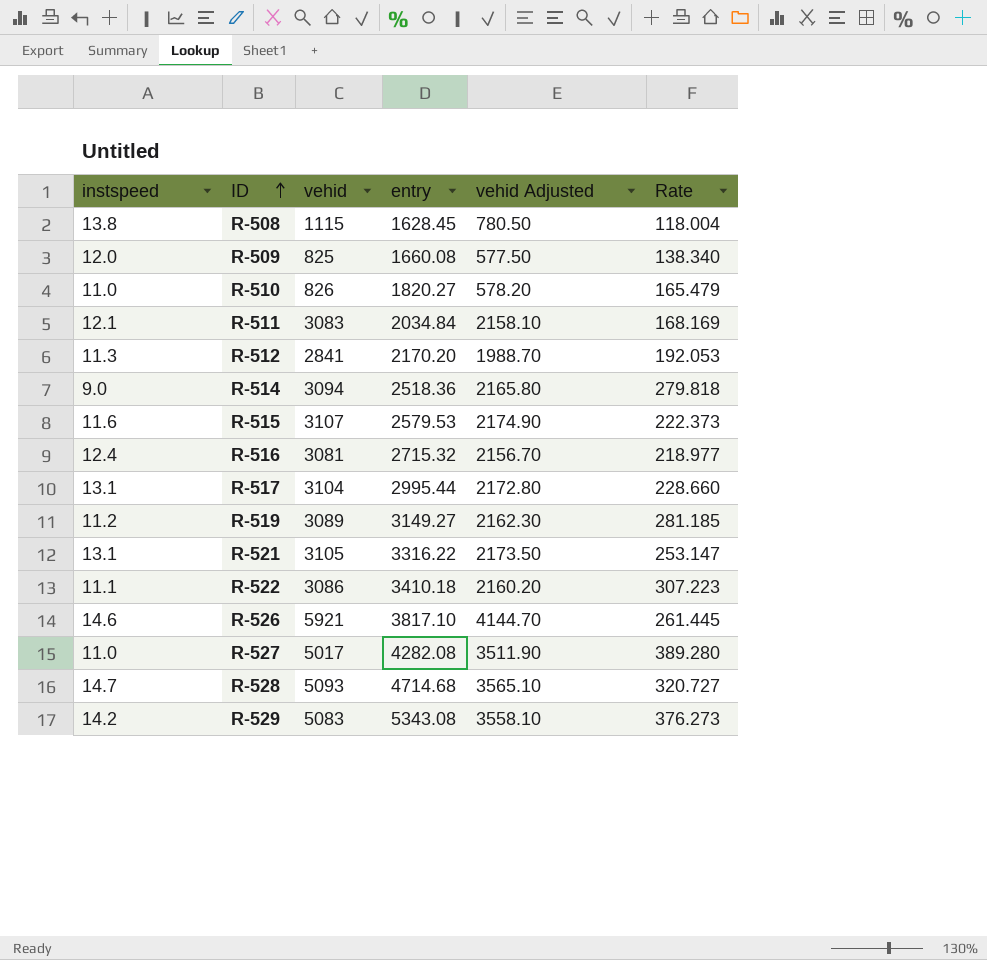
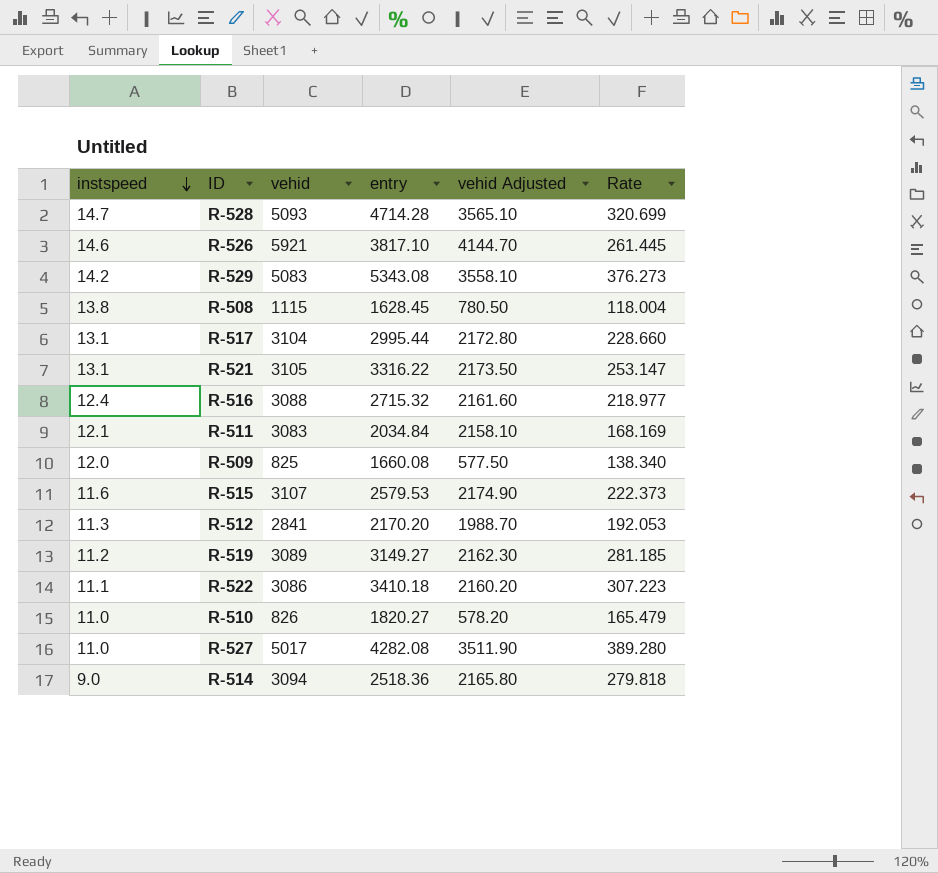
row order: ID ascending -> instspeed descending
R-528 | entry: 4714.68 -> 4714.28
R-528 | Rate: 320.727 -> 320.699
R-516 | vehid: 3081 -> 3088
R-516 | vehid Adjusted: 2156.70 -> 2161.60

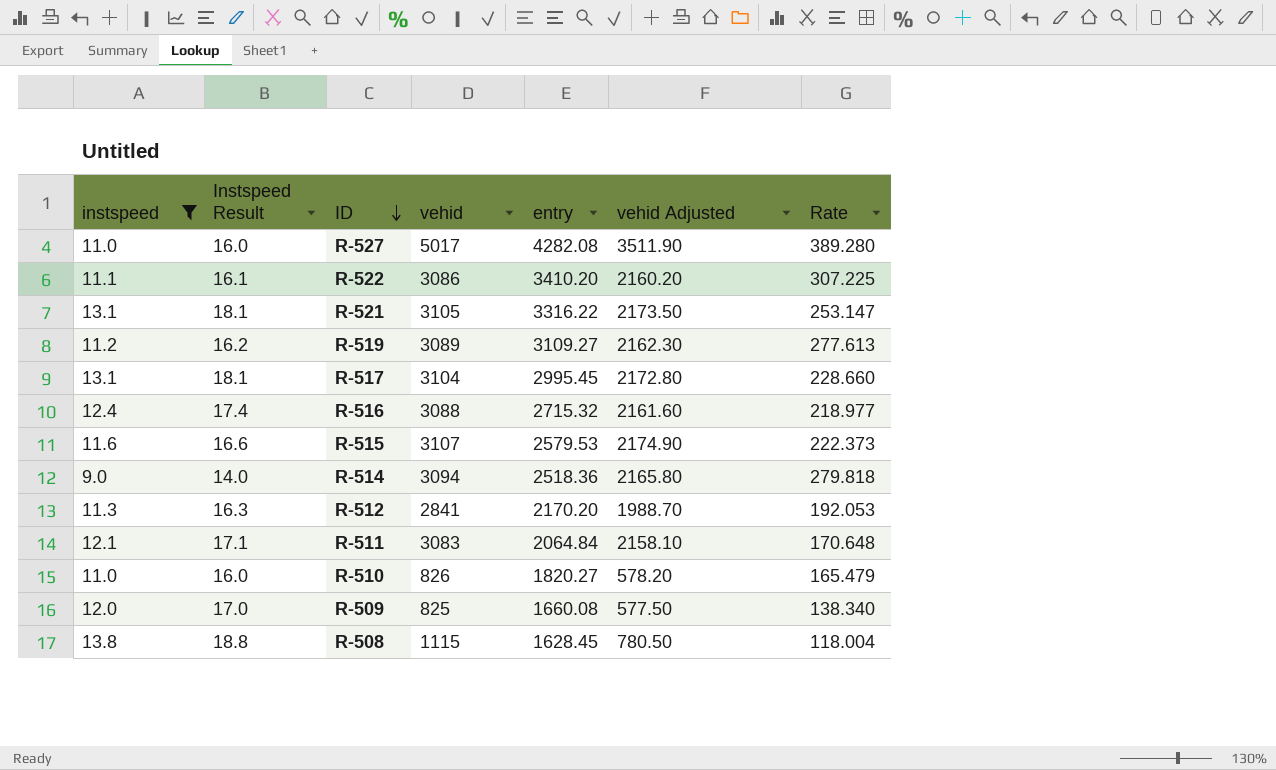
filter: none -> instspeed <= 13.8
row order: instspeed descending -> ID descending
column Instspeed Result | formula: none -> [instspeed] + 5
R-522 | entry: 3410.18 -> 3410.20
R-522 | Rate: 307.223 -> 307.225
R-519 | entry: 3149.27 -> 3109.27
R-519 | Rate: 281.185 -> 277.613
R-517 | entry: 2995.44 -> 2995.45
R-511 | entry: 2034.84 -> 2064.84
R-511 | Rate: 168.169 -> 170.648

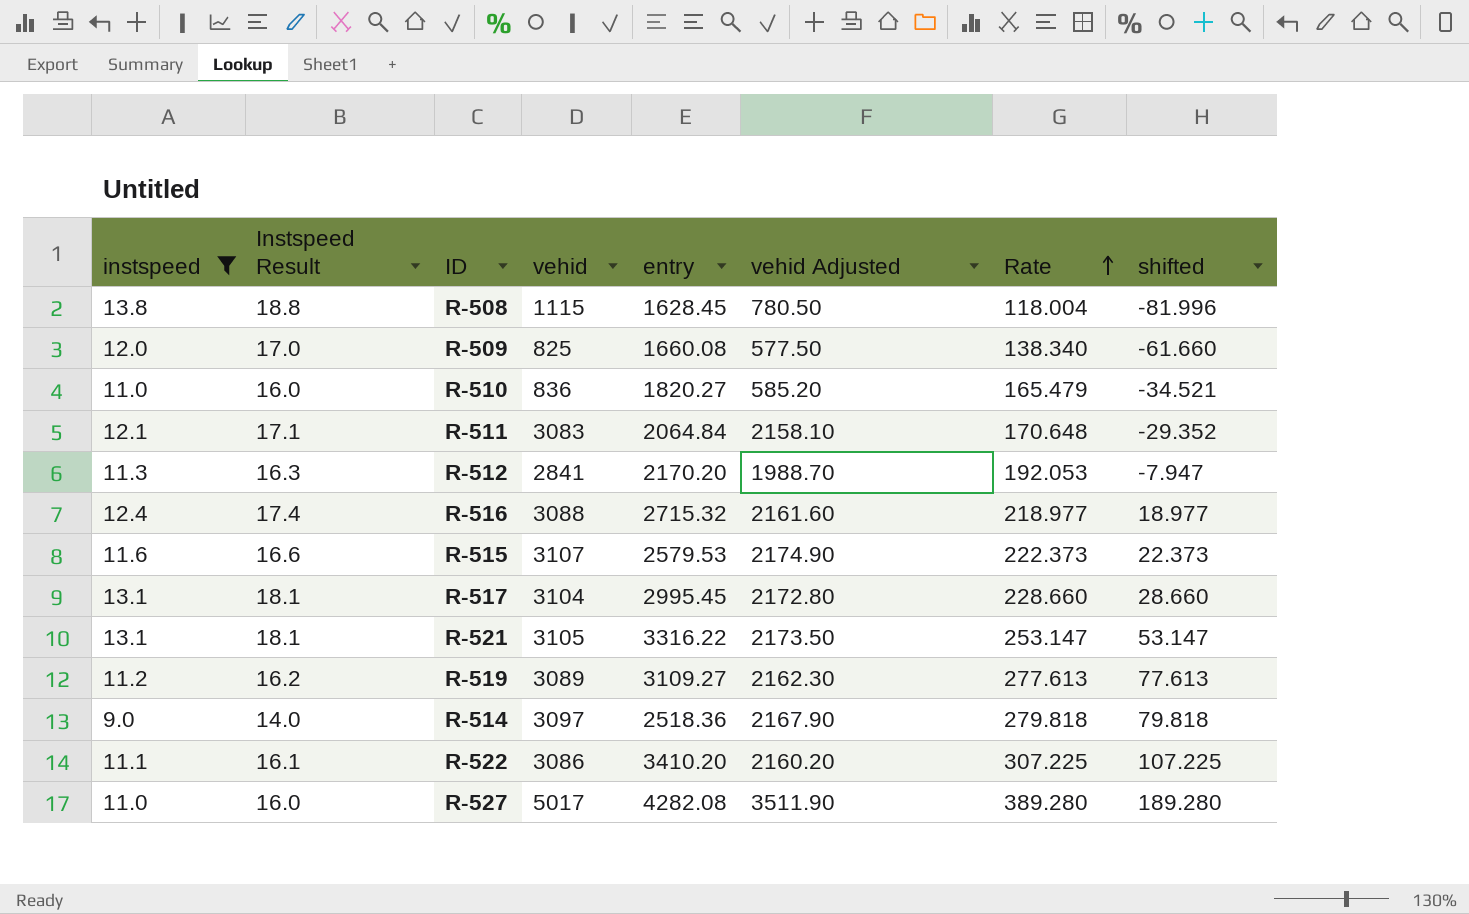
row order: ID descending -> Rate ascending
column shifted | formula: none -> [Rate] - 200
R-510 | vehid: 826 -> 836
R-510 | vehid Adjusted: 578.20 -> 585.20
R-514 | vehid: 3094 -> 3097
R-514 | vehid Adjusted: 2165.80 -> 2167.90

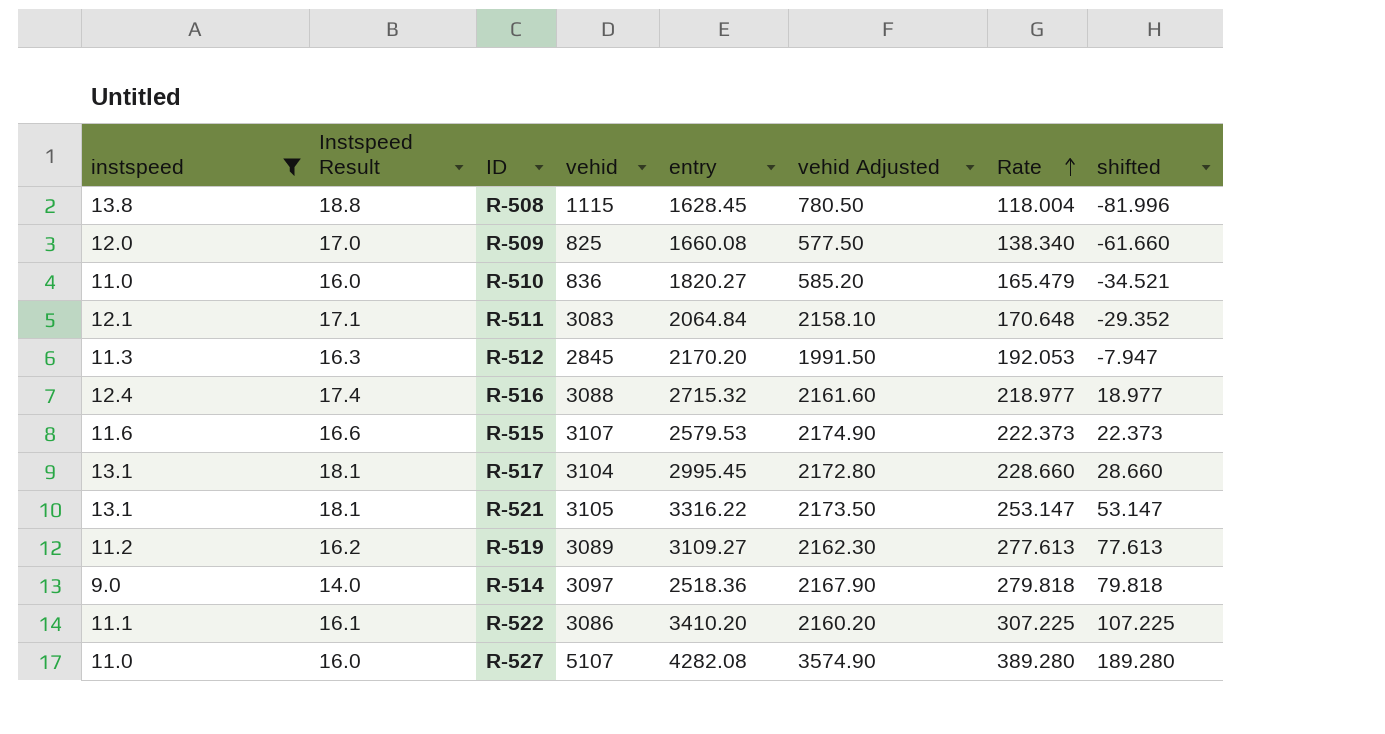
R-512 | vehid: 2841 -> 2845
R-512 | vehid Adjusted: 1988.70 -> 1991.50
R-527 | vehid: 5017 -> 5107
R-527 | vehid Adjusted: 3511.90 -> 3574.90

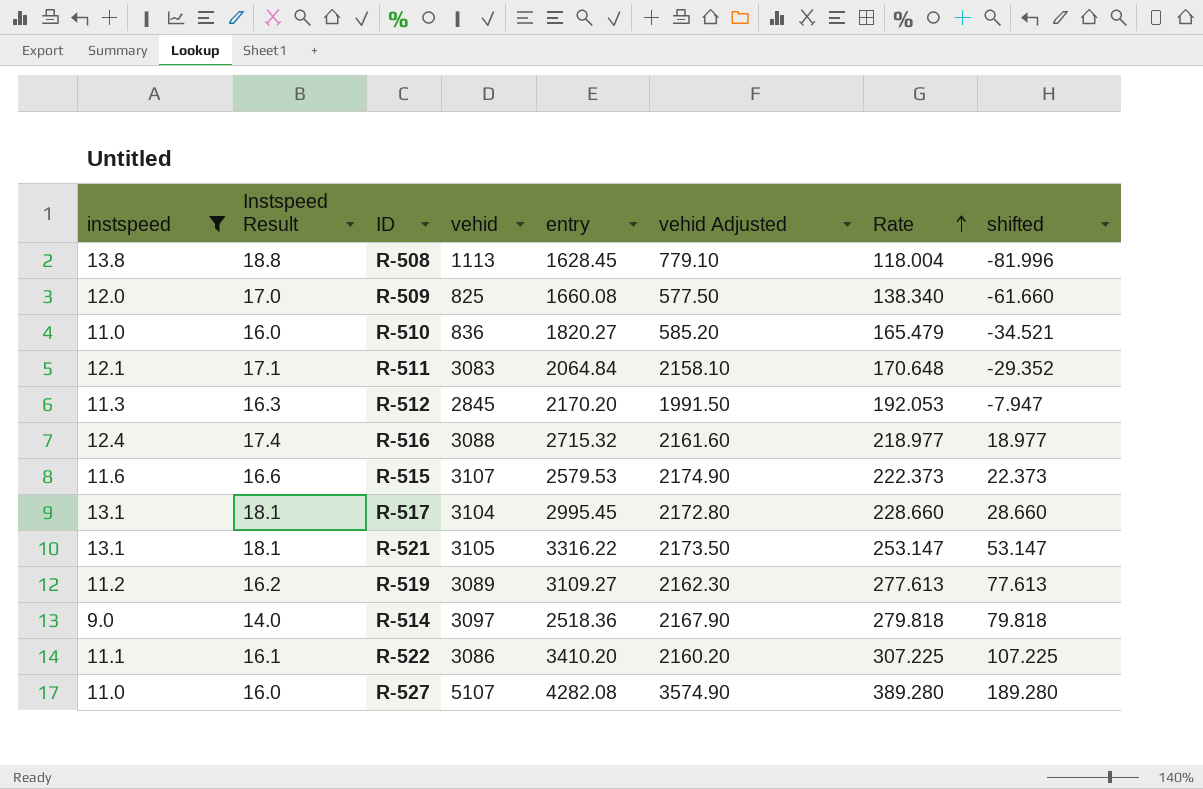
R-508 | vehid: 1115 -> 1113
R-508 | vehid Adjusted: 780.50 -> 779.10

